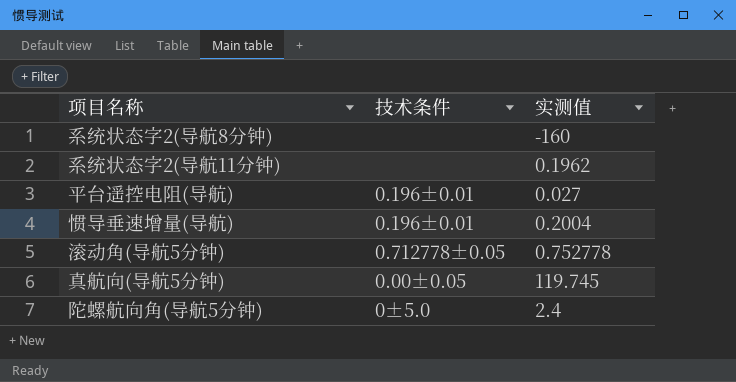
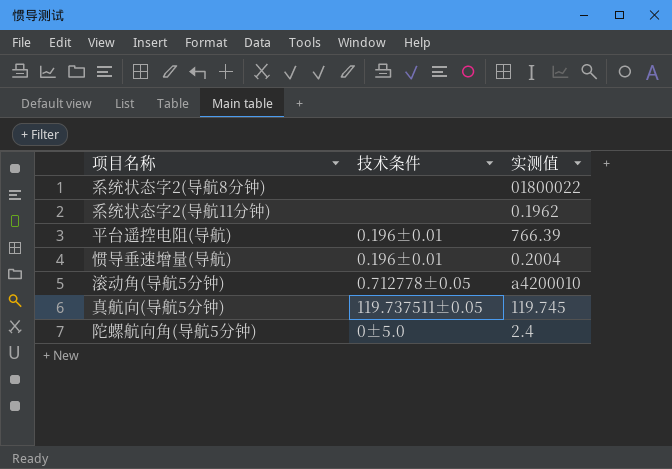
系统状态字2(导航8分钟) | 实测值: -160 -> 01800022
平台遥控电阻(导航) | 实测值: 0.027 -> 766.39
滚动角(导航5分钟) | 实测值: 0.752778 -> a4200010
真航向(导航5分钟) | 技术条件: 0.00±0.05 -> 119.737511±0.05

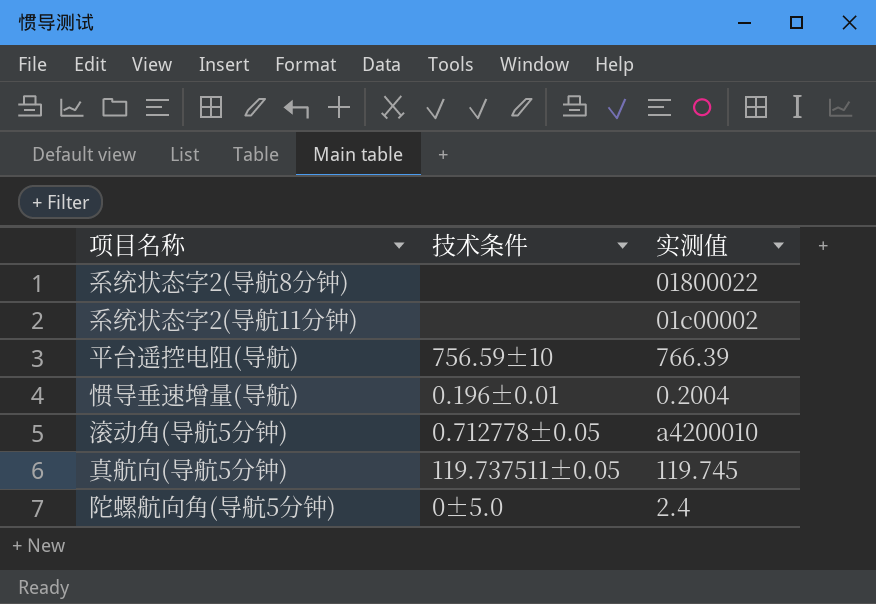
系统状态字2(导航11分钟) | 实测值: 0.1962 -> 01c00002
平台遥控电阻(导航) | 技术条件: 0.196±0.01 -> 756.59±10

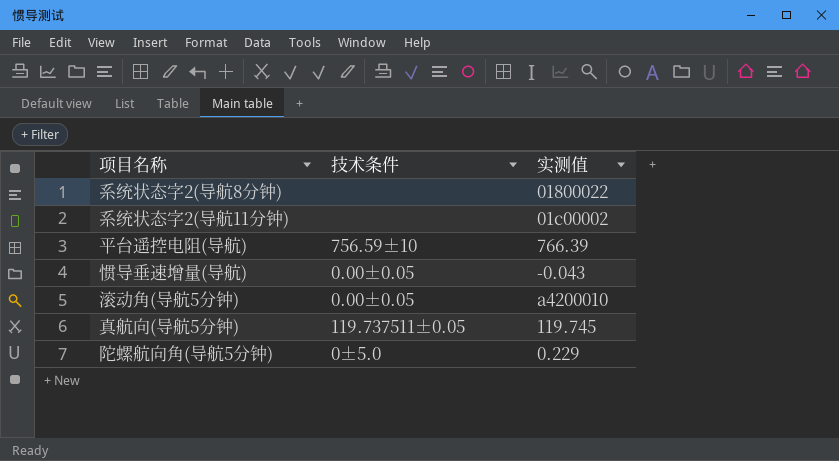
惯导垂速增量(导航) | 技术条件: 0.196±0.01 -> 0.00±0.05
惯导垂速增量(导航) | 实测值: 0.2004 -> -0.043
滚动角(导航5分钟) | 技术条件: 0.712778±0.05 -> 0.00±0.05
陀螺航向角(导航5分钟) | 实测值: 2.4 -> 0.229

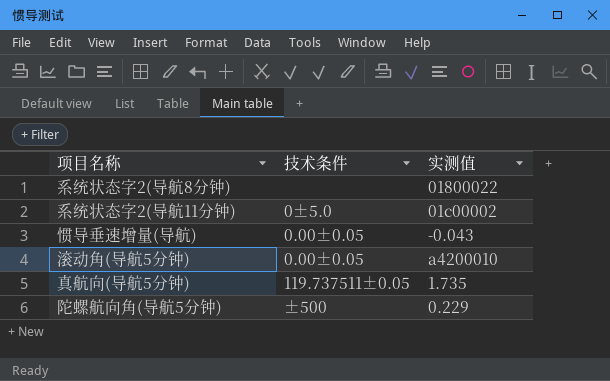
row 平台遥控电阻(导航): 756.59±10 | 766.39 -> none
系统状态字2(导航11分钟) | 技术条件: none -> 0±5.0
真航向(导航5分钟) | 实测值: 119.745 -> 1.735
陀螺航向角(导航5分钟) | 技术条件: 0±5.0 -> ±500

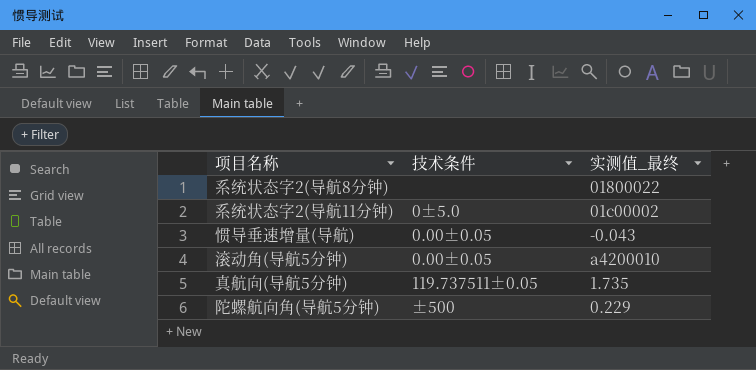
column name: 实测值 -> 实测值_最终

